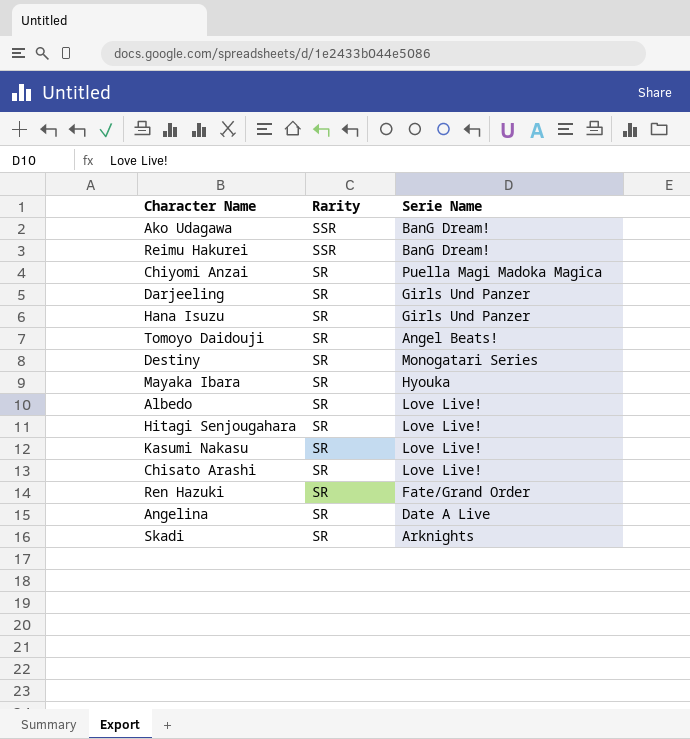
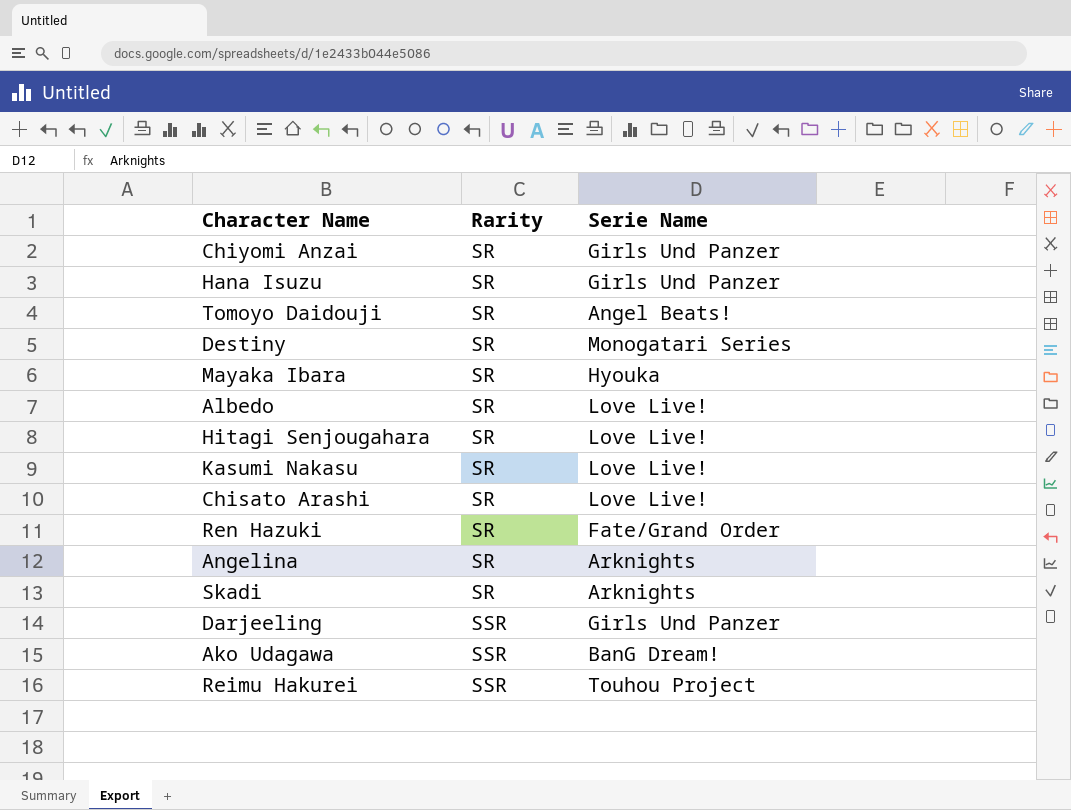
row order: Rarity descending -> Rarity ascending
Chiyomi Anzai | Serie Name: Puella Magi Madoka Magica -> Girls Und Panzer
Angelina | Serie Name: Date A Live -> Arknights
Darjeeling | Rarity: SR -> SSR
Reimu Hakurei | Serie Name: BanG Dream! -> Touhou Project

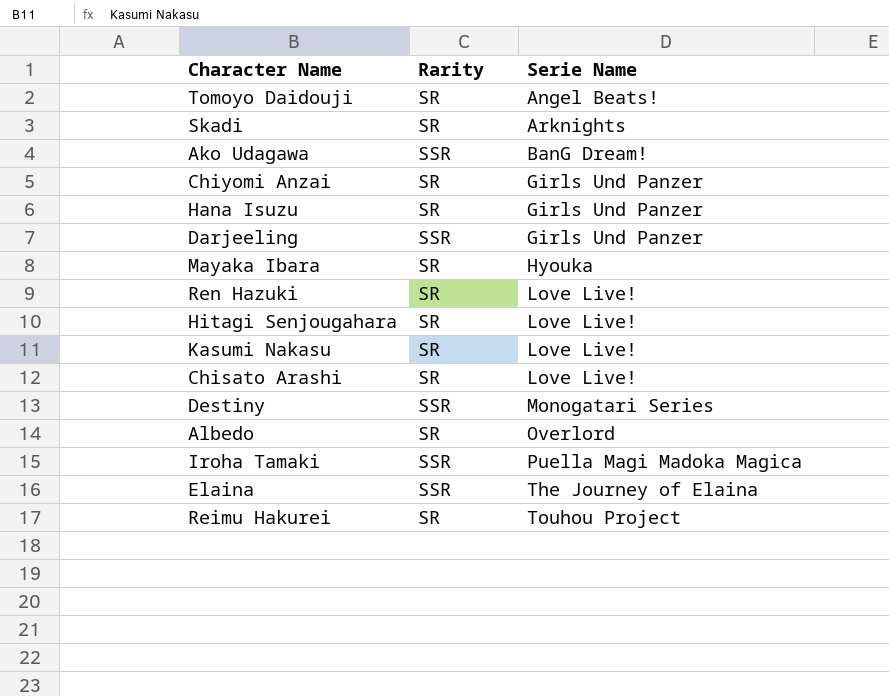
row order: Rarity ascending -> Serie Name ascending
row Angelina: SR | Arknights -> none
Ren Hazuki | Serie Name: Fate/Grand Order -> Love Live!
Destiny | Rarity: SR -> SSR
Albedo | Serie Name: Love Live! -> Overlord
row Iroha Tamaki: none -> SSR | Puella Magi Madoka Magica
row Elaina: none -> SSR | The Journey of Elaina
Reimu Hakurei | Rarity: SSR -> SR

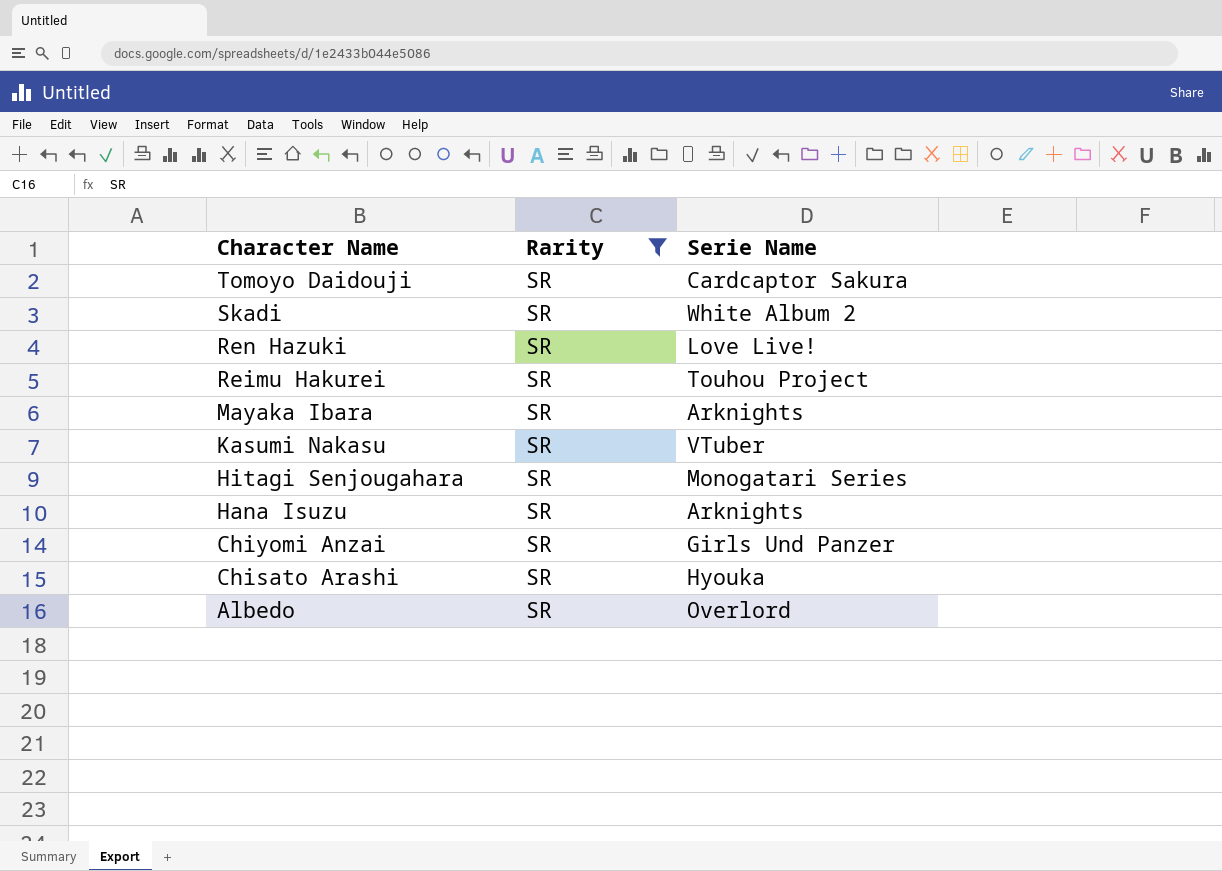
filter: none -> Rarity = SR
row order: Serie Name ascending -> Character Name descending
Tomoyo Daidouji | Serie Name: Angel Beats! -> Cardcaptor Sakura
Skadi | Serie Name: Arknights -> White Album 2
Mayaka Ibara | Serie Name: Hyouka -> Arknights
Kasumi Nakasu | Serie Name: Love Live! -> VTuber
Hitagi Senjougahara | Serie Name: Love Live! -> Monogatari Series
Hana Isuzu | Serie Name: Girls Und Panzer -> Arknights
Chisato Arashi | Serie Name: Love Live! -> Hyouka

